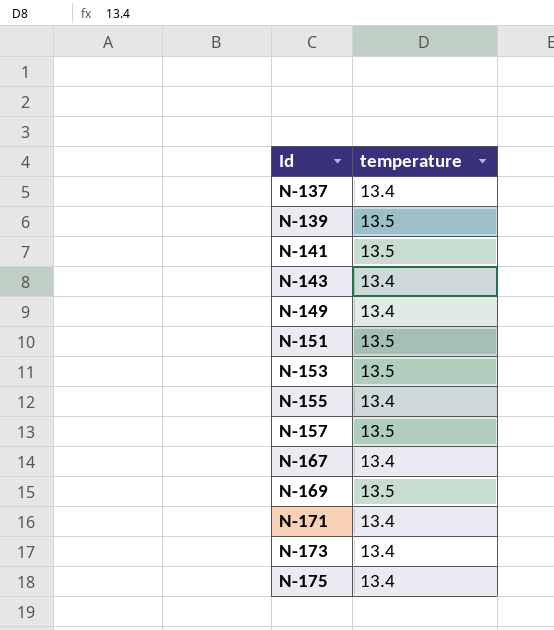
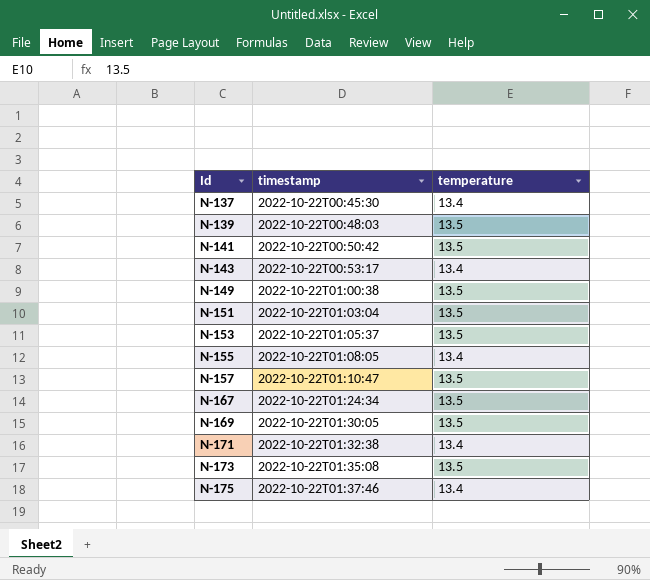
column timestamp | position: none -> 2
N-149 | temperature: 13.4 -> 13.5
N-167 | temperature: 13.4 -> 13.5
N-173 | temperature: 13.4 -> 13.5

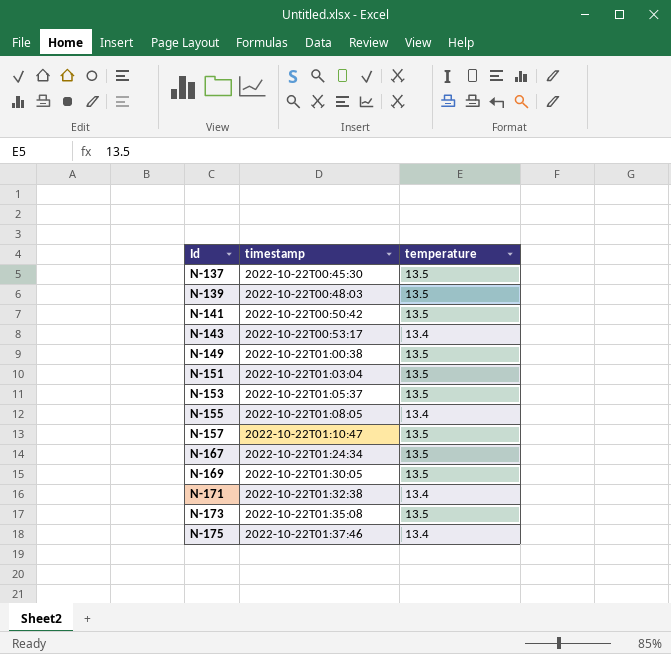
N-137 | temperature: 13.4 -> 13.5

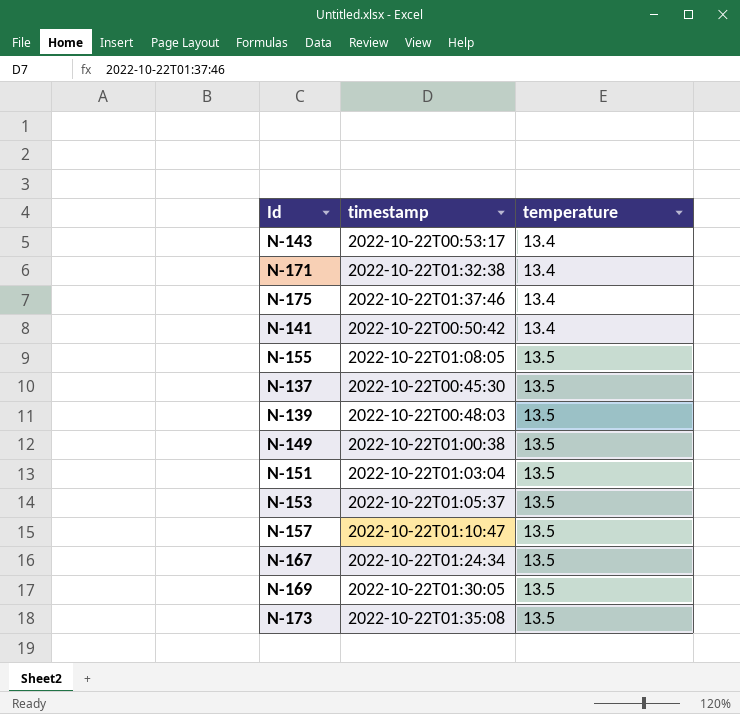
row order: Id ascending -> temperature ascending
N-141 | temperature: 13.5 -> 13.4
N-155 | temperature: 13.4 -> 13.5

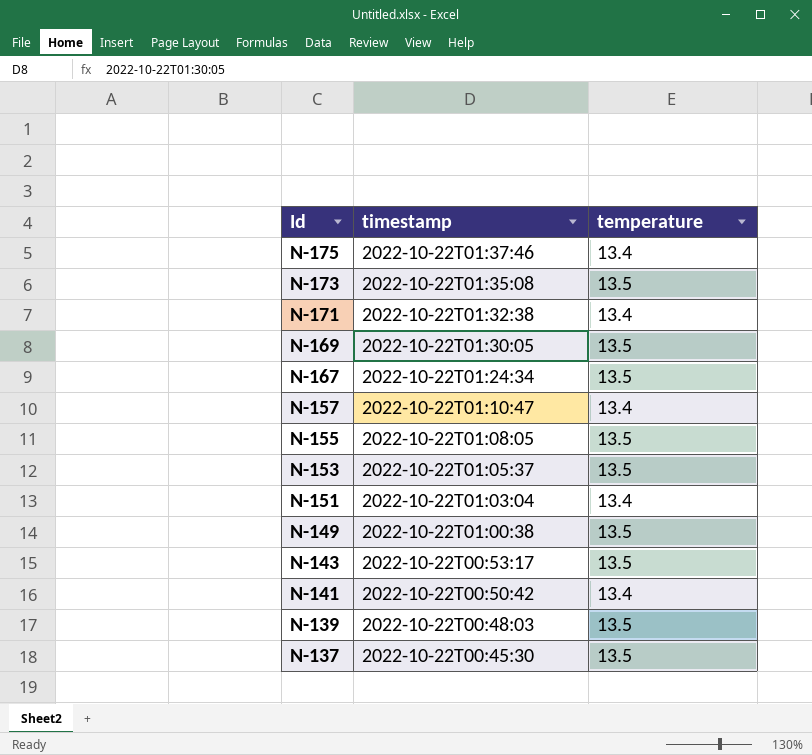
row order: temperature ascending -> Id descending
N-157 | temperature: 13.5 -> 13.4
N-151 | temperature: 13.5 -> 13.4
N-143 | temperature: 13.4 -> 13.5

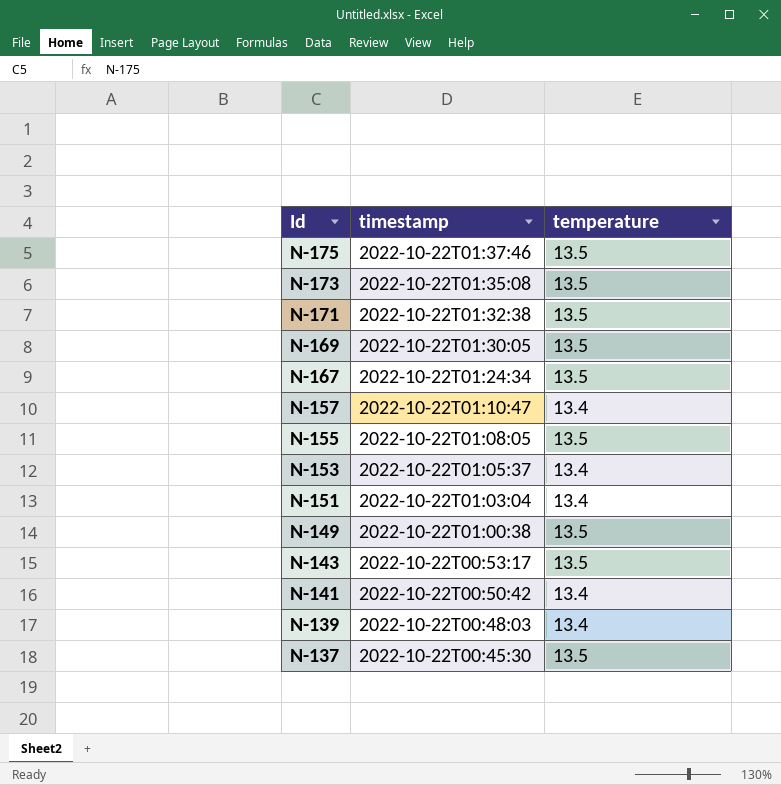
N-175 | temperature: 13.4 -> 13.5
N-171 | temperature: 13.4 -> 13.5
N-153 | temperature: 13.5 -> 13.4
N-139 | temperature: 13.5 -> 13.4

